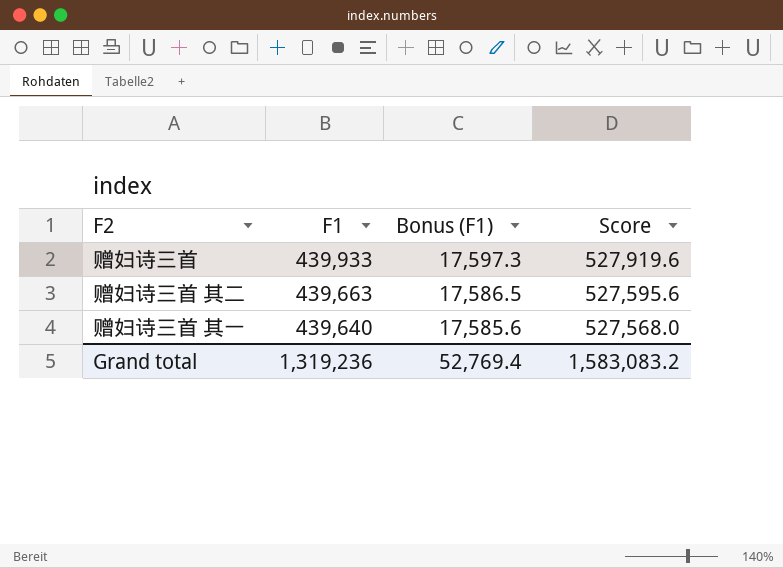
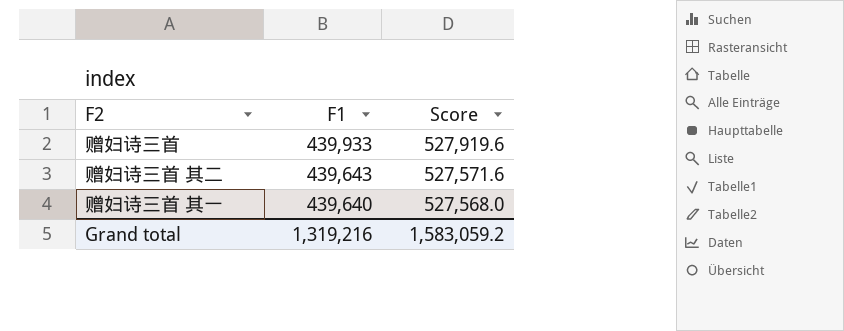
column Bonus (F1) | formula: [F1] * 0.04 -> none
赠妇诗三首 其二 | F1: 439,663 -> 439,643
赠妇诗三首 其二 | Score: 527,595.6 -> 527,571.6
Grand total | F1: 1,319,236 -> 1,319,216
Grand total | Score: 1,583,083.2 -> 1,583,059.2

